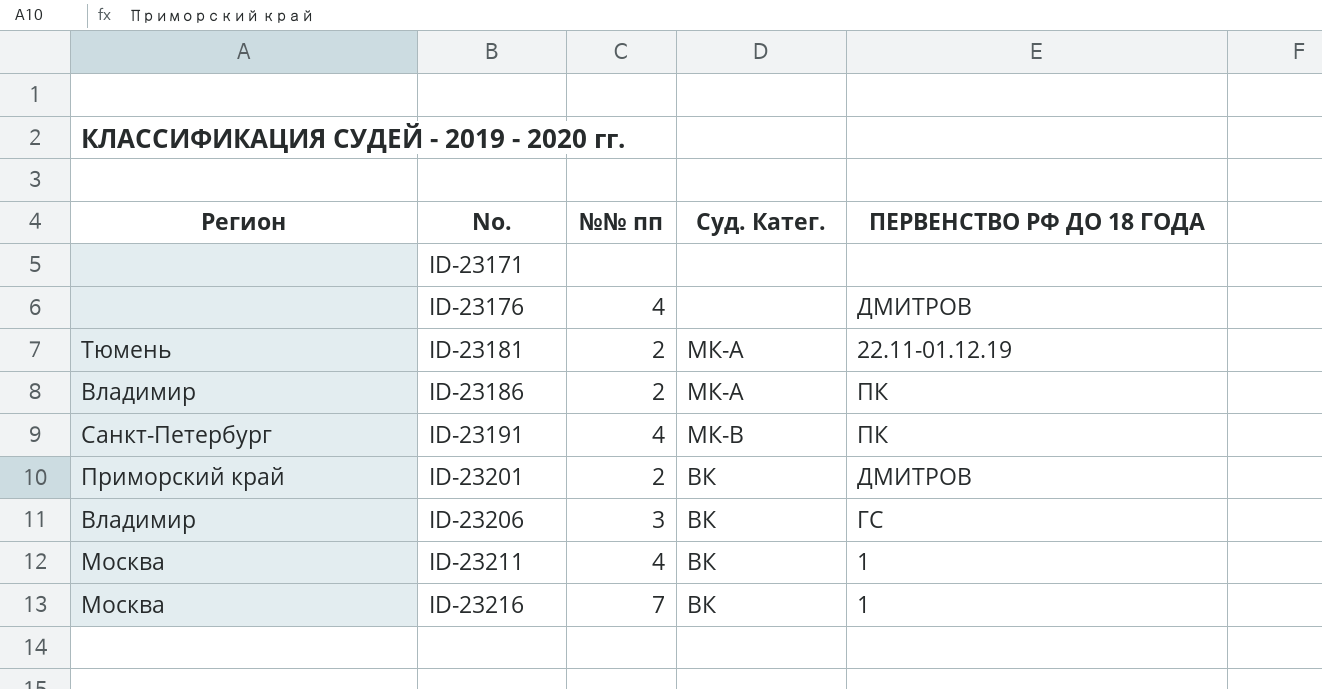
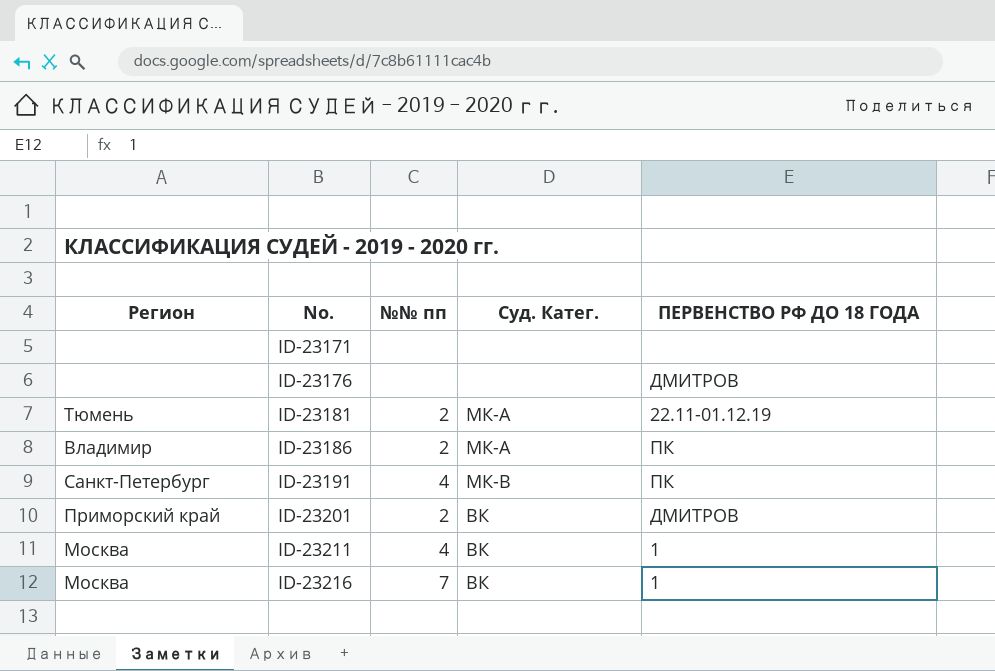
row ID-23206: Владимир | 3 | ВК | ГС -> none
ID-23176 | №№ пп: 4 -> none

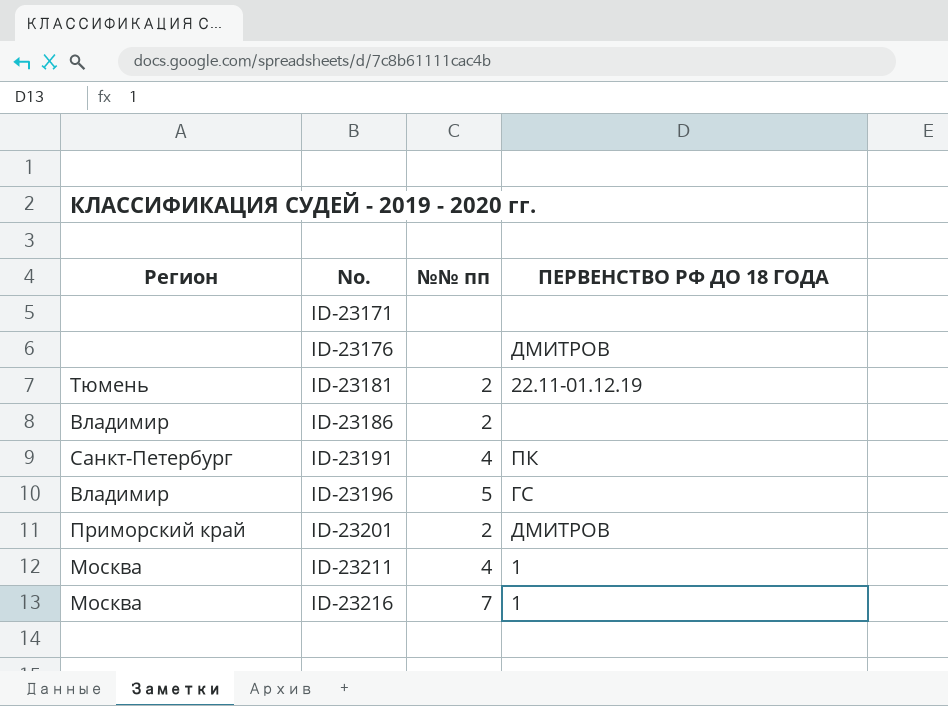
column Суд. Катег. | position: 4 -> none
ID-23186 | ПЕРВЕНСТВО РФ ДО 18 ГОДА: ПК -> none
row ID-23196: none -> Владимир | 5 | ГС

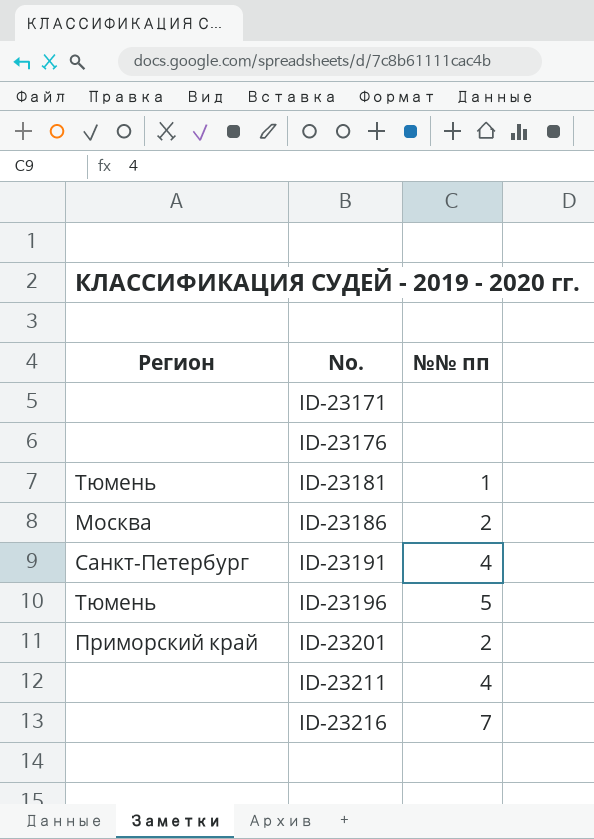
column ПЕРВЕНСТВО РФ ДО 18 ГОДА | position: 4 -> none
ID-23181 | №№ пп: 2 -> 1
ID-23186 | Регион: Владимир -> Москва
ID-23196 | Регион: Владимир -> Тюмень
ID-23211 | Регион: Москва -> none
ID-23216 | Регион: Москва -> none

